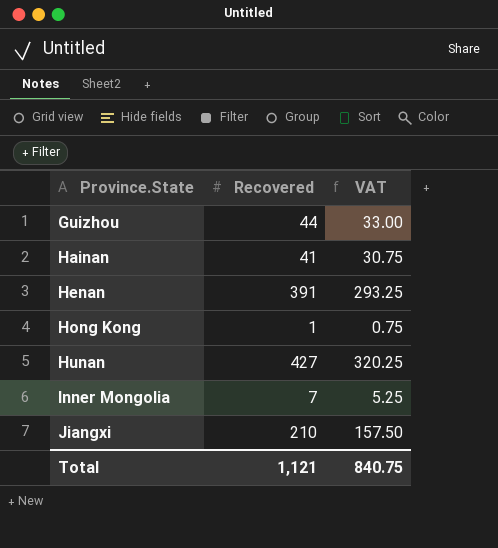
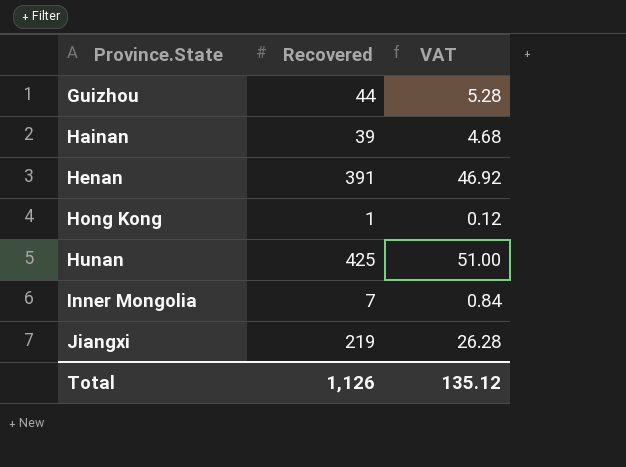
column VAT | formula: [Recovered] * 0.75 -> [Recovered] * 0.12
Hainan | Recovered: 41 -> 39
Hunan | Recovered: 427 -> 425
Jiangxi | Recovered: 210 -> 219
Total | Recovered: 1,121 -> 1,126
Total | VAT: 840.75 -> 135.12

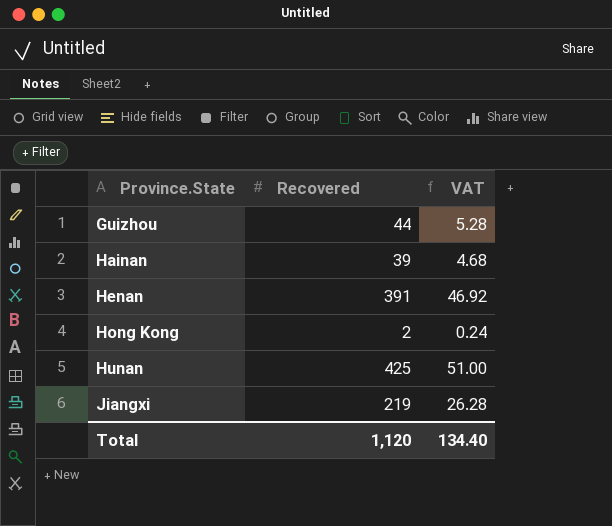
row Inner Mongolia: 7 | 0.84 -> none
Hong Kong | Recovered: 1 -> 2
Hong Kong | VAT: 0.12 -> 0.24
Total | Recovered: 1,126 -> 1,120
Total | VAT: 135.12 -> 134.40

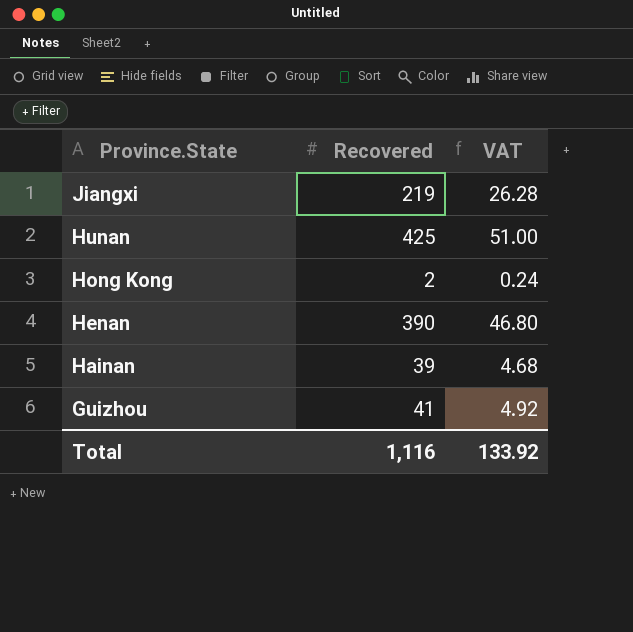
row order: Province.State ascending -> Province.State descending
Henan | Recovered: 391 -> 390
Henan | VAT: 46.92 -> 46.80
Guizhou | Recovered: 44 -> 41
Guizhou | VAT: 5.28 -> 4.92
Total | Recovered: 1,120 -> 1,116
Total | VAT: 134.40 -> 133.92

